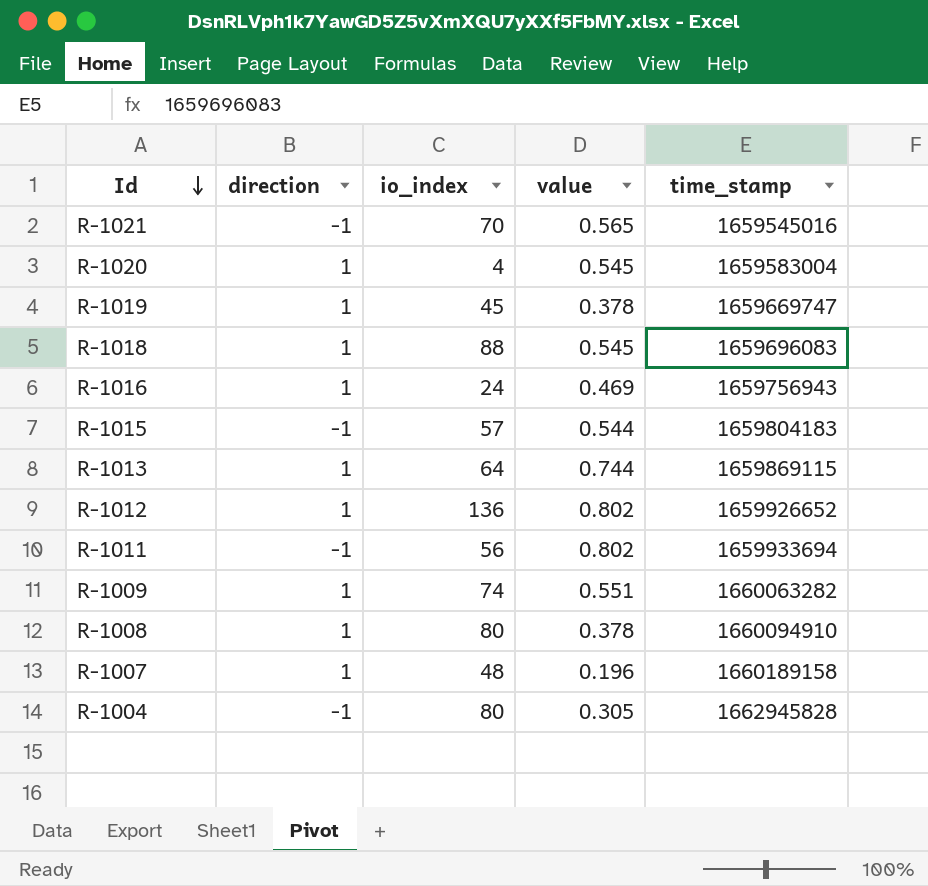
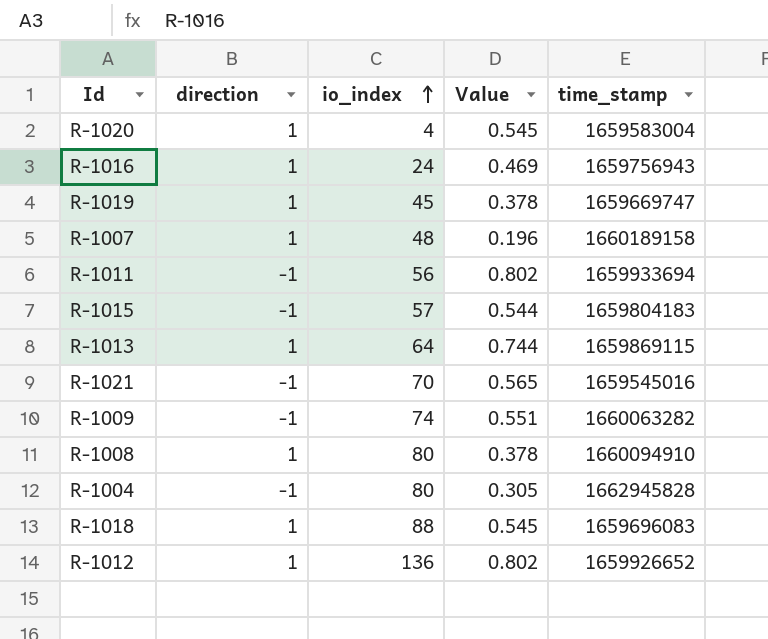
row order: Id descending -> io_index ascending
column name: value -> Value
R-1009 | direction: 1 -> -1

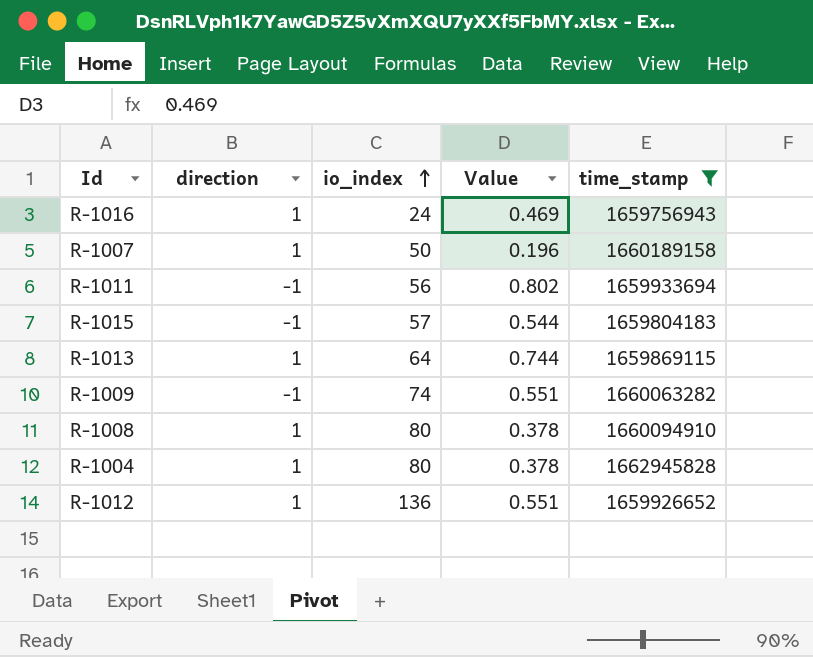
filter: none -> time_stamp >= 1659756943
R-1007 | io_index: 48 -> 50
R-1004 | direction: -1 -> 1
R-1004 | Value: 0.305 -> 0.378
R-1012 | Value: 0.802 -> 0.551

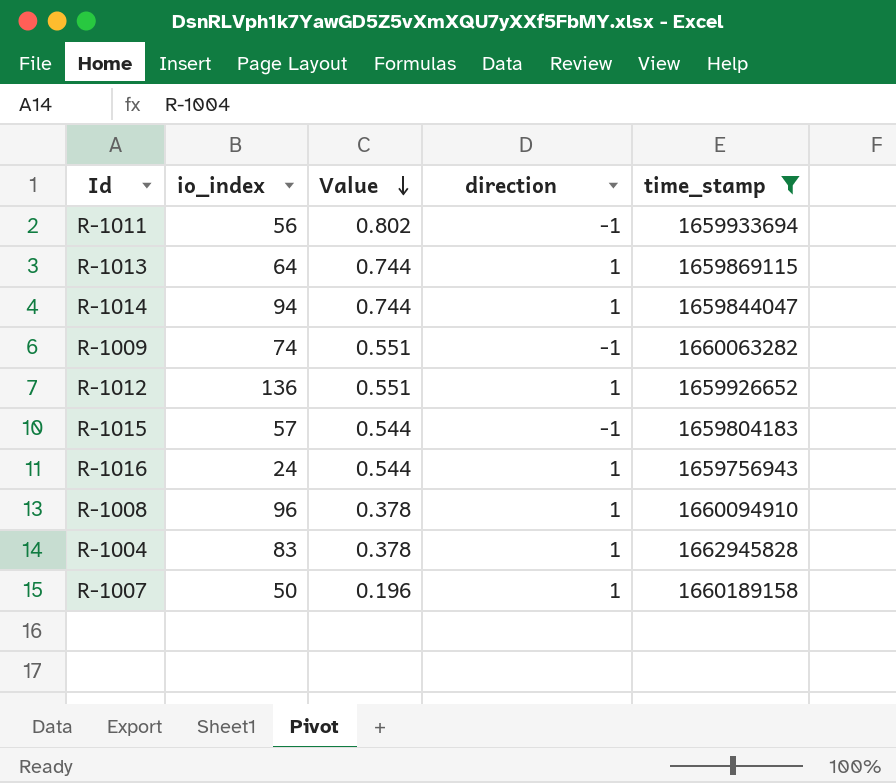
row order: io_index ascending -> Value descending
column direction | position: 2 -> 4
row R-1014: none -> 94 | 0.744 | 1 | 1659844047
R-1016 | Value: 0.469 -> 0.544
R-1008 | io_index: 80 -> 96
R-1004 | io_index: 80 -> 83

